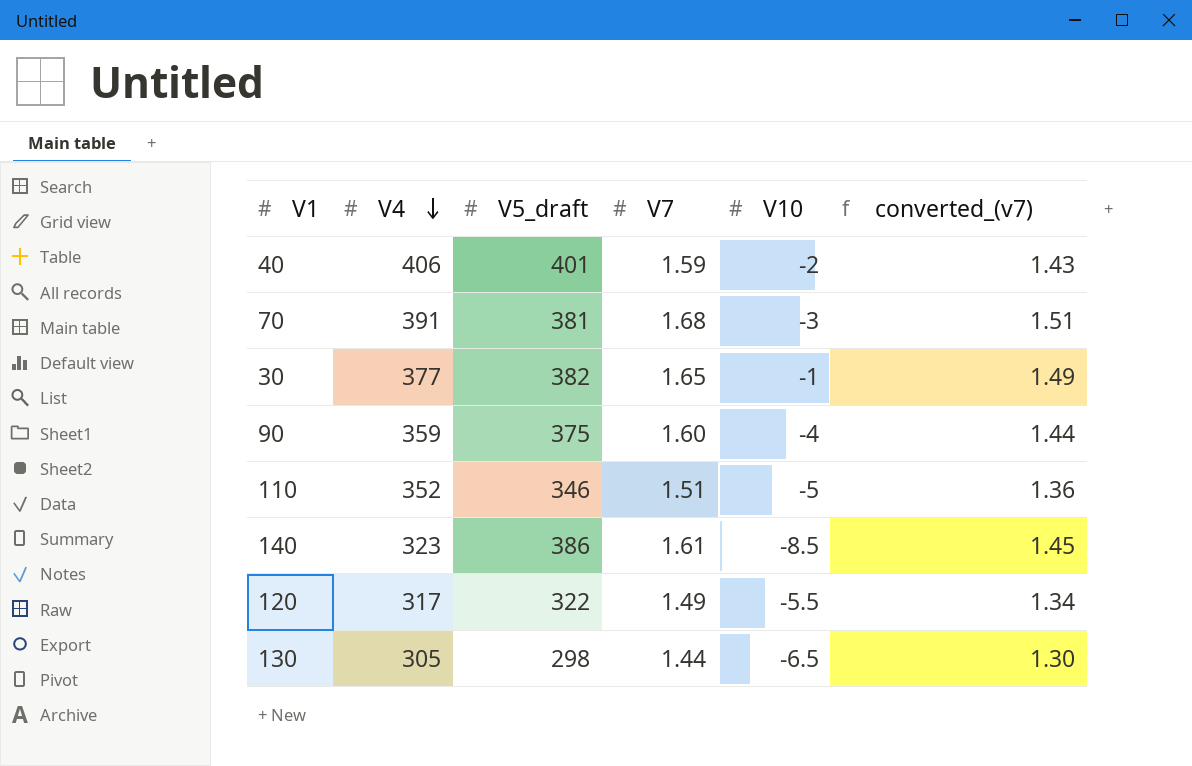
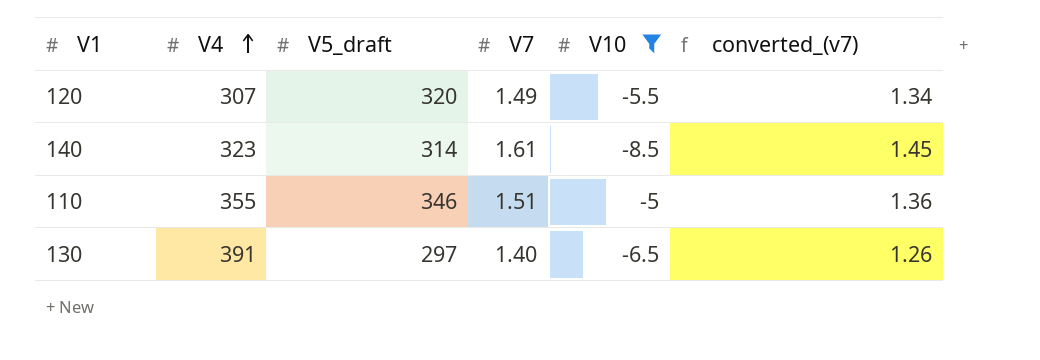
filter: none -> V10 <= -5
row order: V4 descending -> V4 ascending
120 | V4: 317 -> 307
120 | V5_draft: 322 -> 320
140 | V5_draft: 386 -> 314
110 | V4: 352 -> 355
130 | V4: 305 -> 391
130 | V5_draft: 298 -> 297
130 | V7: 1.44 -> 1.40
130 | converted_(v7): 1.30 -> 1.26

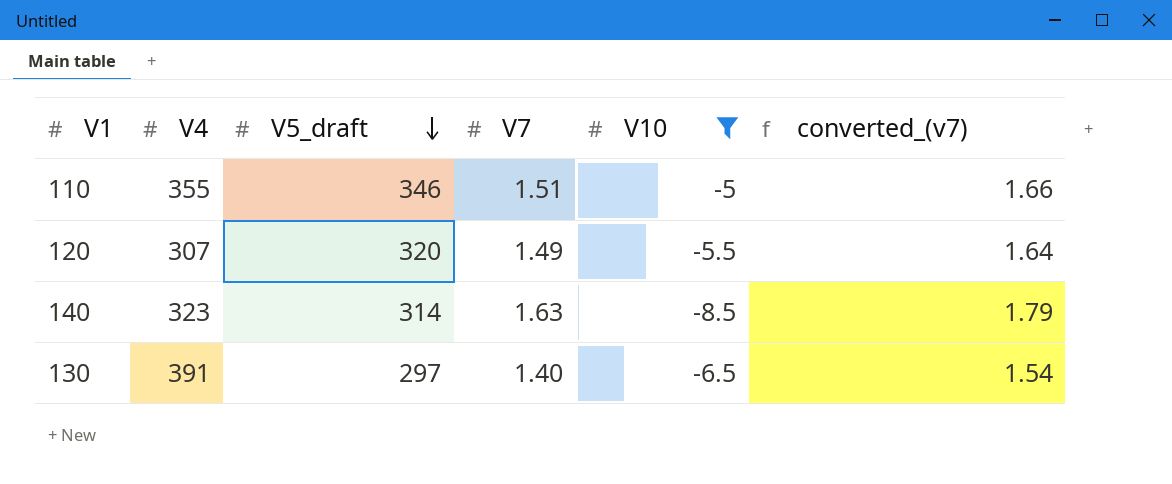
row order: V4 ascending -> V5_draft descending
column converted_(v7) | formula: [V7] * 0.9 -> [V7] * 1.1
140 | V7: 1.61 -> 1.63

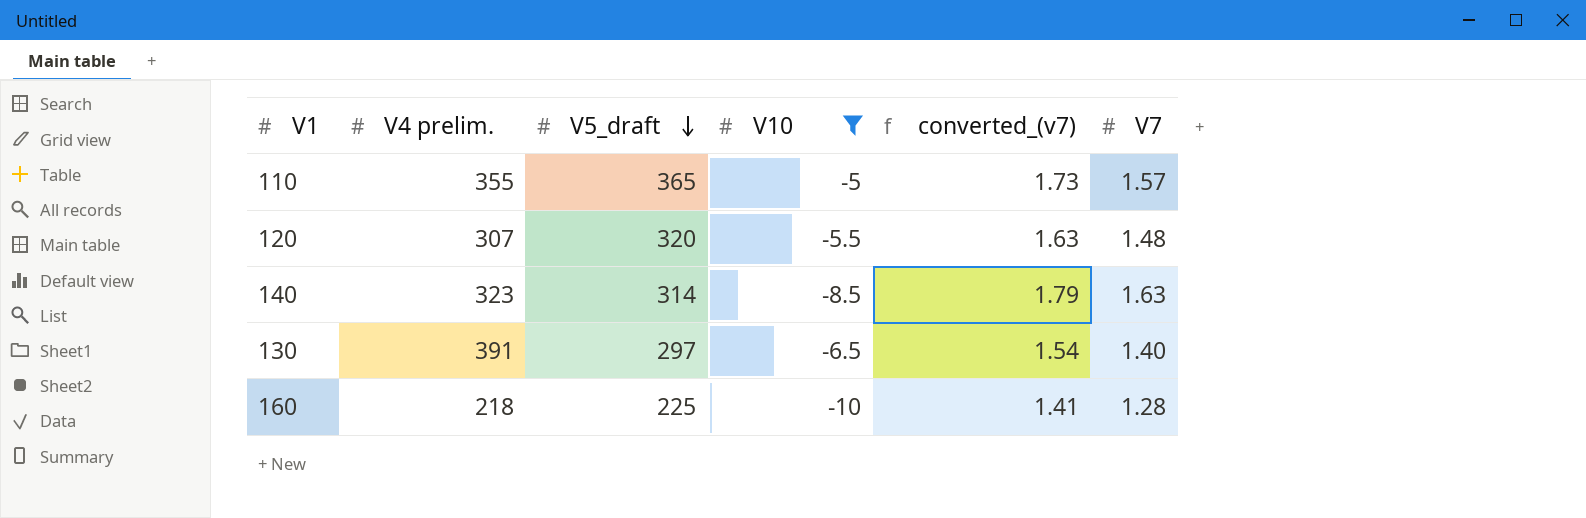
column name: V4 -> V4 prelim.
column V7 | position: 4 -> 6
110 | V5_draft: 346 -> 365
110 | converted_(v7): 1.66 -> 1.73
110 | V7: 1.51 -> 1.57
120 | converted_(v7): 1.64 -> 1.63
120 | V7: 1.49 -> 1.48
row 160: none -> 218 | 225 | -10 | 1.41 | 1.28

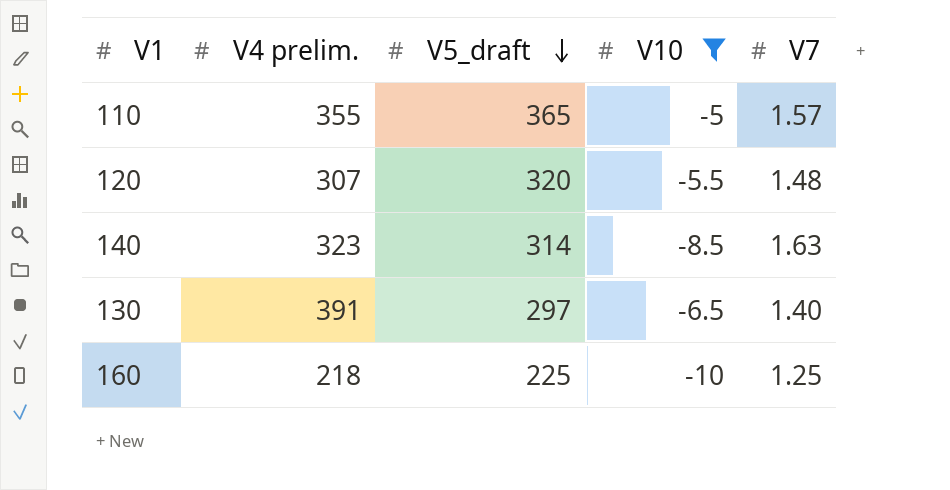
column converted_(v7) | formula: [V7] * 1.1 -> none
160 | V7: 1.28 -> 1.25

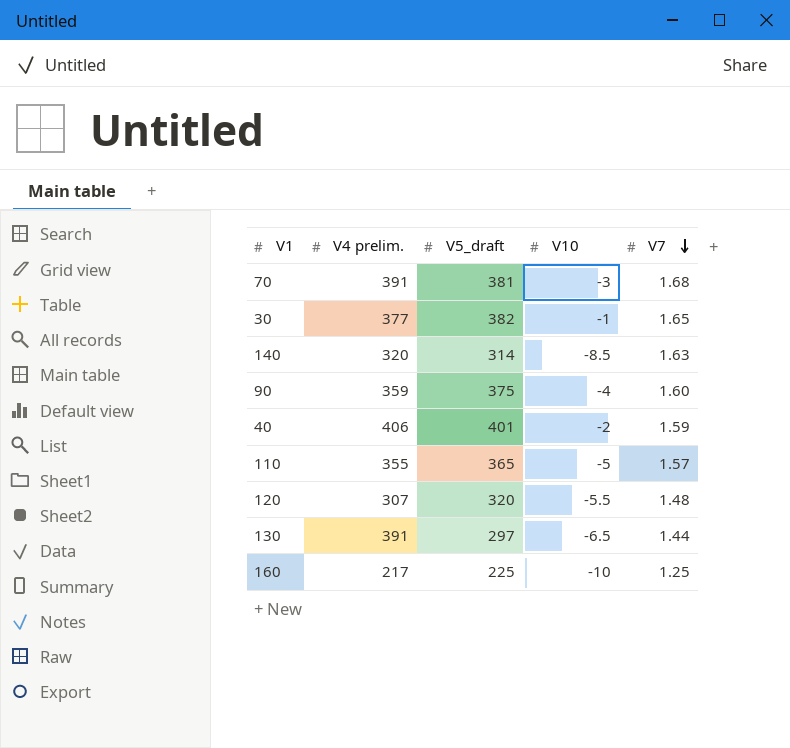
filter: V10 <= -5 -> none
row order: V5_draft descending -> V7 descending
140 | V4 prelim.: 323 -> 320
130 | V7: 1.40 -> 1.44
160 | V4 prelim.: 218 -> 217

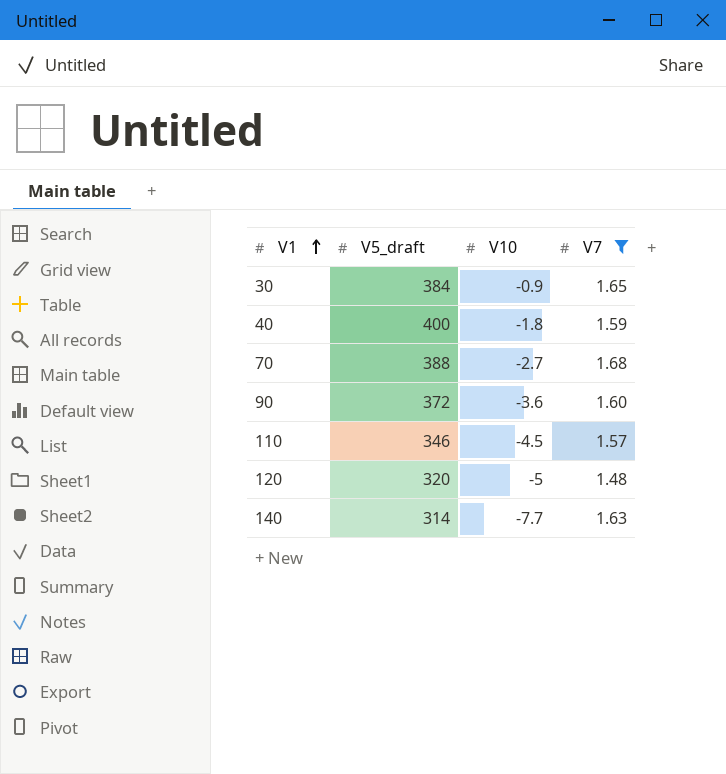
filter: none -> V7 >= 1.48
row order: V7 descending -> V1 ascending
column V4 prelim. | position: 2 -> none
30 | V5_draft: 382 -> 384
30 | V10: -1 -> -0.9
40 | V5_draft: 401 -> 400
40 | V10: -2 -> -1.8
70 | V5_draft: 381 -> 388
70 | V10: -3 -> -2.7
90 | V5_draft: 375 -> 372
90 | V10: -4 -> -3.6
110 | V5_draft: 365 -> 346
110 | V10: -5 -> -4.5
120 | V10: -5.5 -> -5
140 | V10: -8.5 -> -7.7

